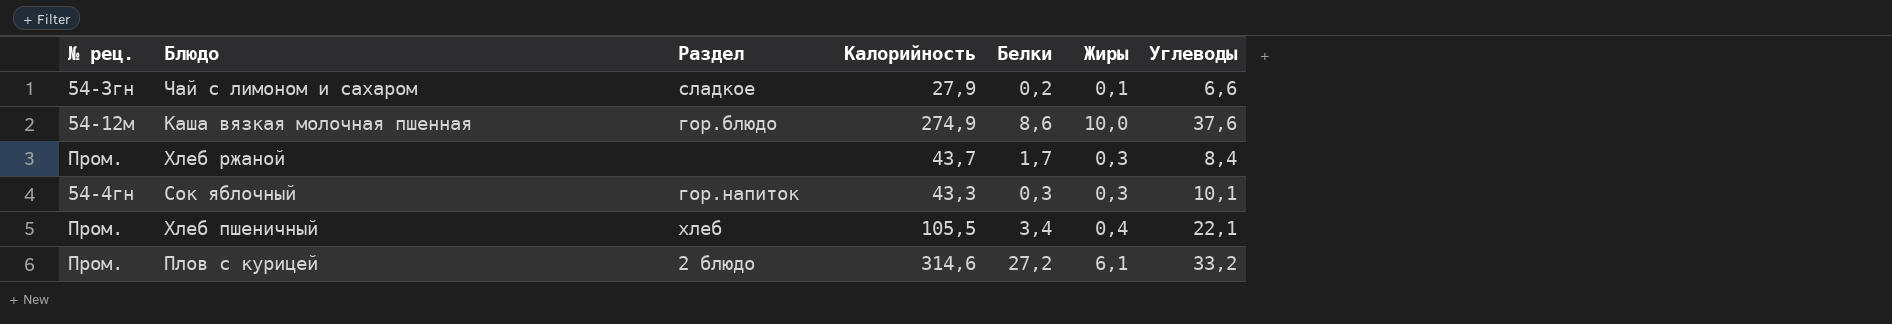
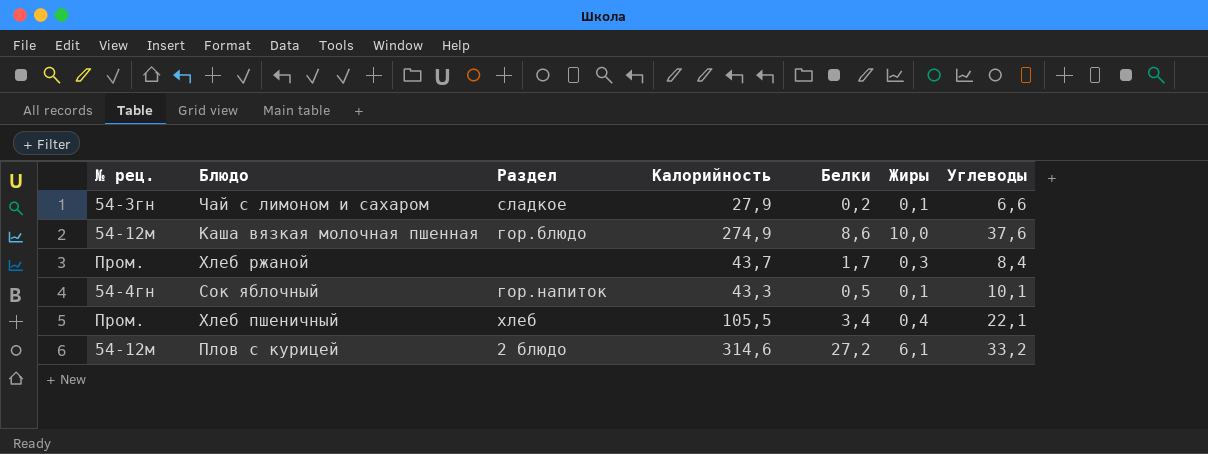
Сок яблочный | Белки: 0,3 -> 0,5
Сок яблочный | Жиры: 0,3 -> 0,1
Плов с курицей | № рец.: Пром. -> 54-12м

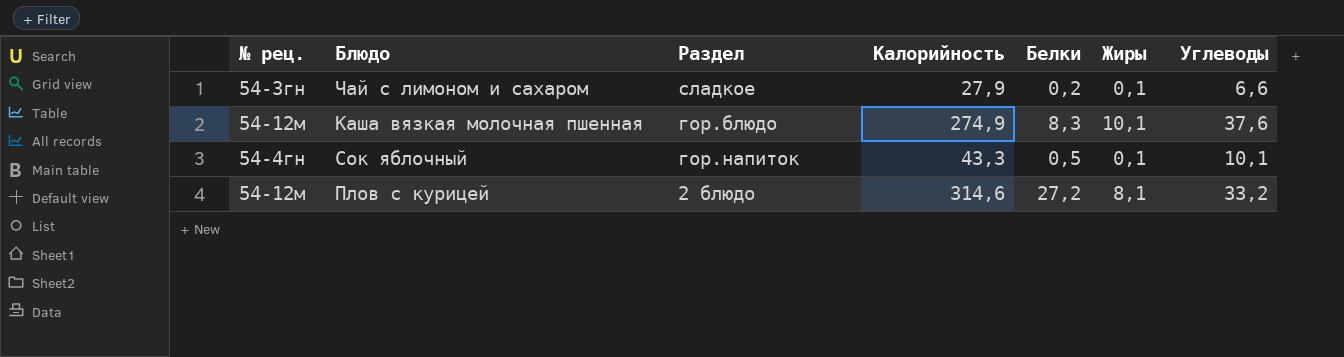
row Хлеб ржаной: Пром. | none | 43,7 | 1,7 | 0,3 | 8,4 -> none
row Хлеб пшеничный: Пром. | хлеб | 105,5 | 3,4 | 0,4 | 22,1 -> none
Каша вязкая молочная пшенная | Белки: 8,6 -> 8,3
Каша вязкая молочная пшенная | Жиры: 10,0 -> 10,1
Плов с курицей | Жиры: 6,1 -> 8,1

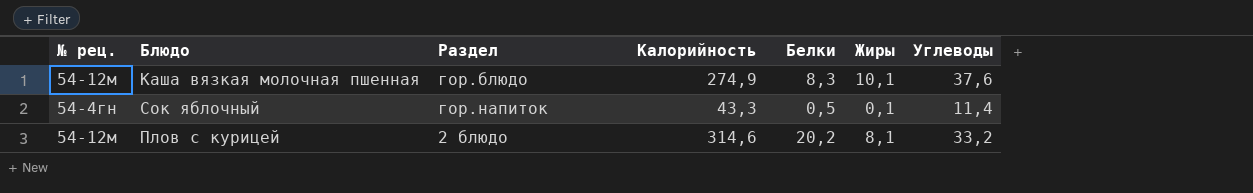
row Чай с лимоном и сахаром: 54-3гн | сладкое | 27,9 | 0,2 | 0,1 | 6,6 -> none
Сок яблочный | Углеводы: 10,1 -> 11,4
Плов с курицей | Белки: 27,2 -> 20,2

